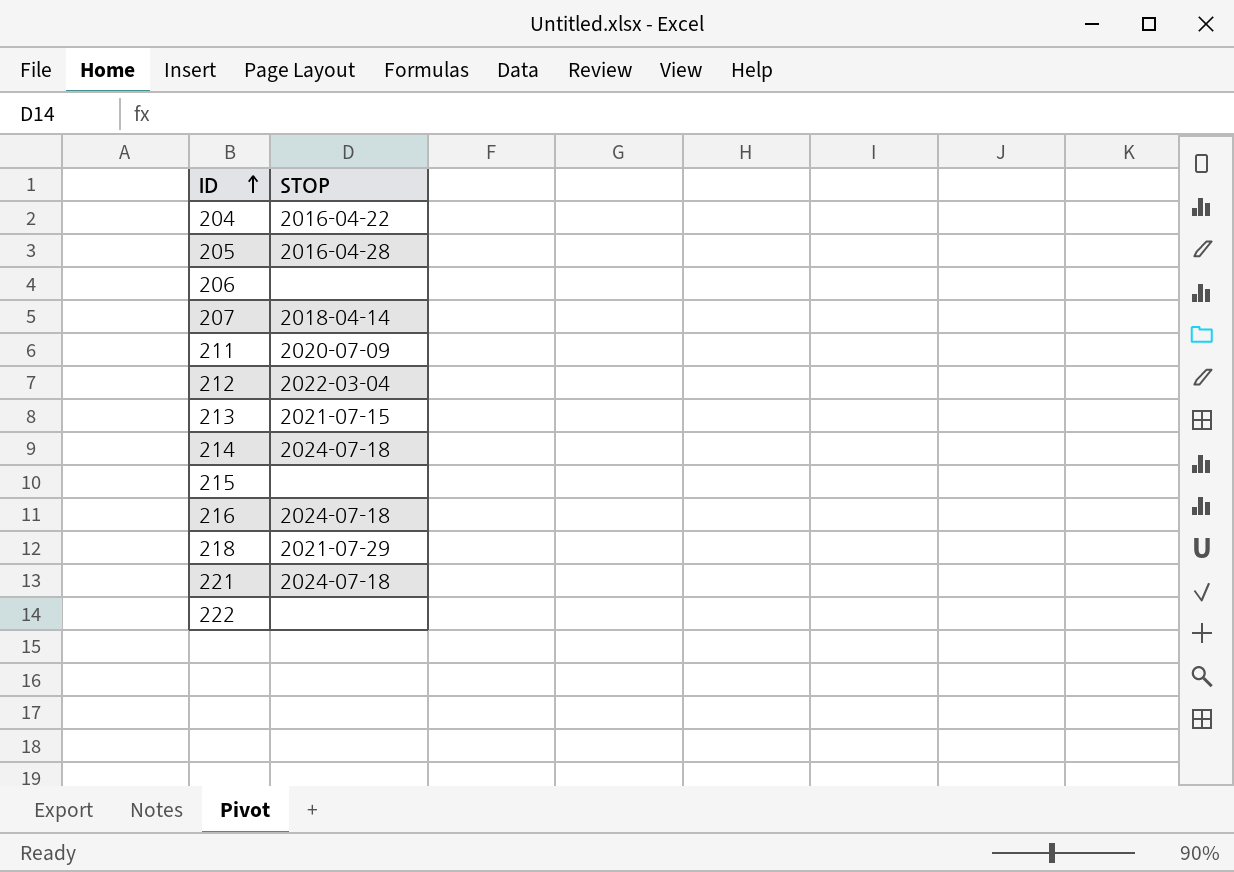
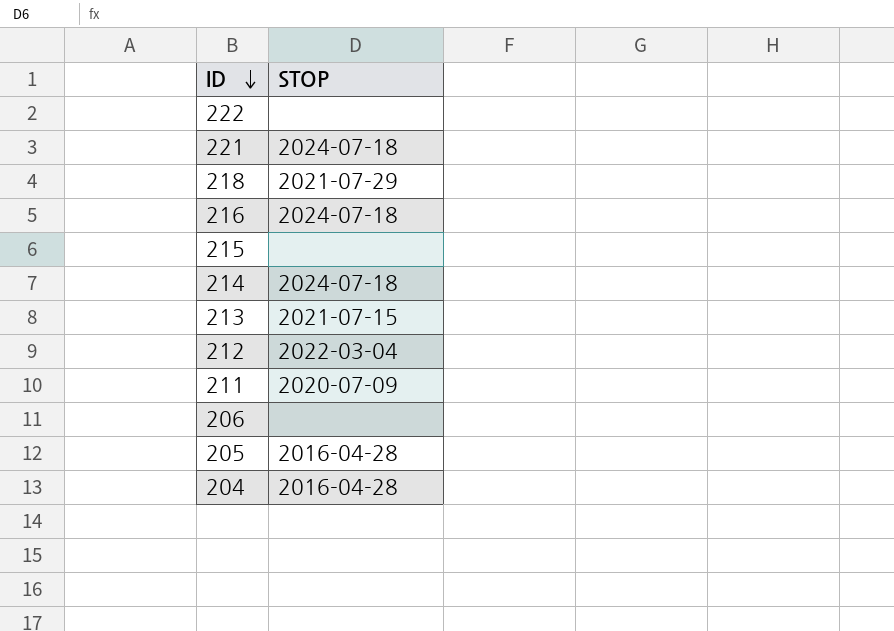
row order: ID ascending -> ID descending
row 207: 2018-04-14 -> none
204 | STOP: 2016-04-22 -> 2016-04-28

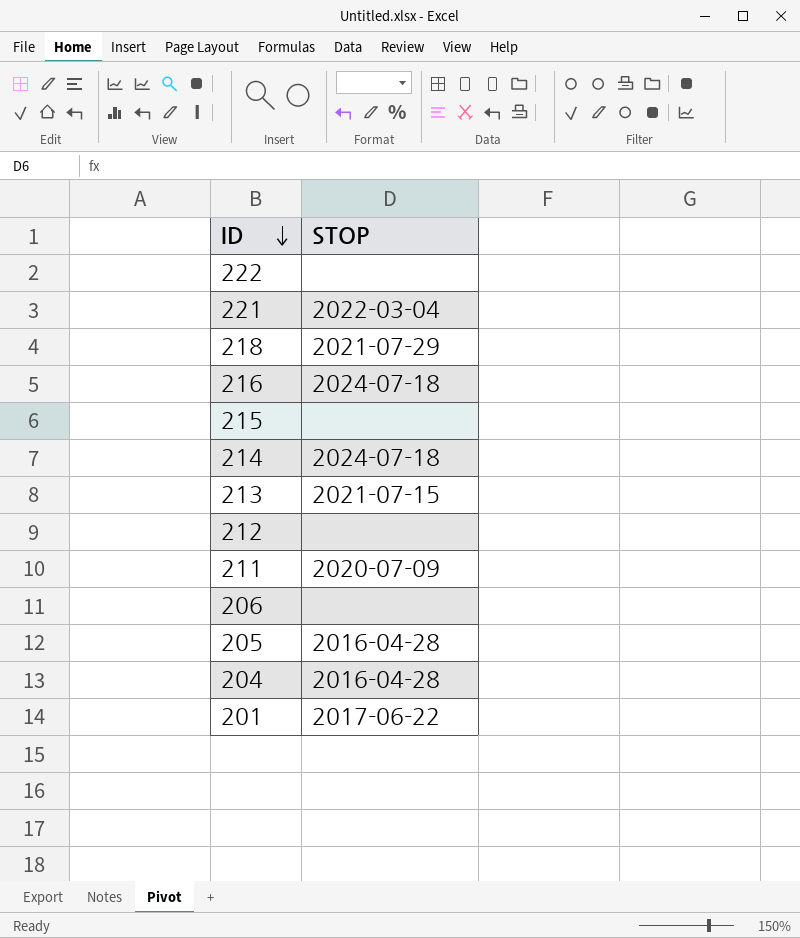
221 | STOP: 2024-07-18 -> 2022-03-04
212 | STOP: 2022-03-04 -> none
row 201: none -> 2017-06-22

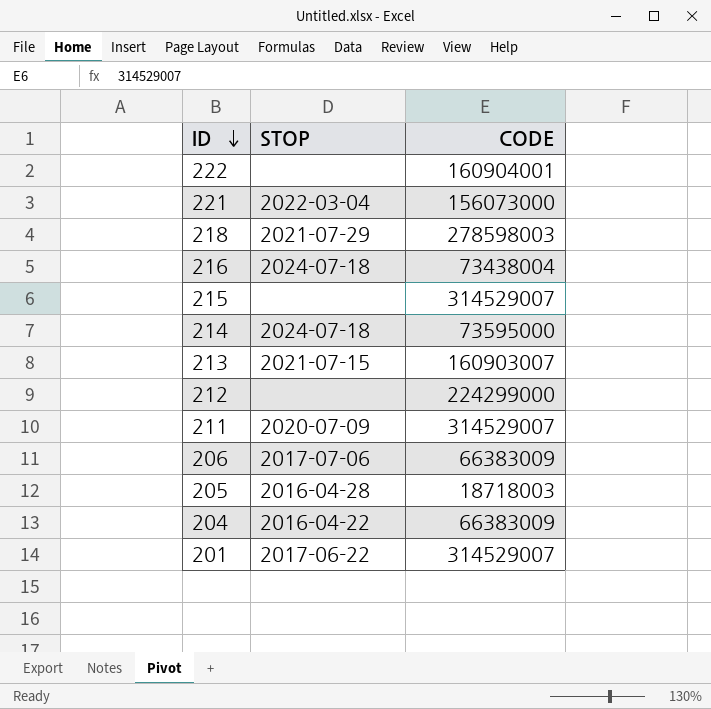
column CODE | position: none -> 3
206 | STOP: none -> 2017-07-06
204 | STOP: 2016-04-28 -> 2016-04-22

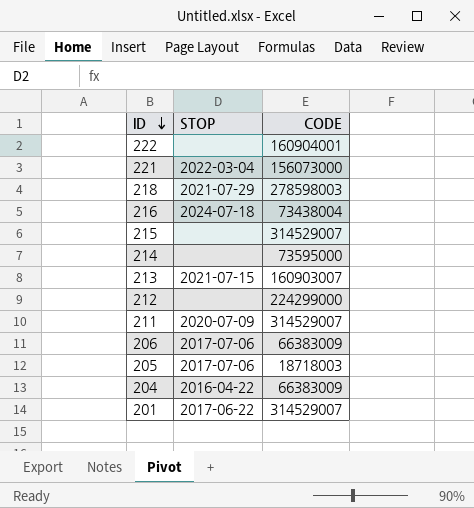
214 | STOP: 2024-07-18 -> none
205 | STOP: 2016-04-28 -> 2017-07-06

